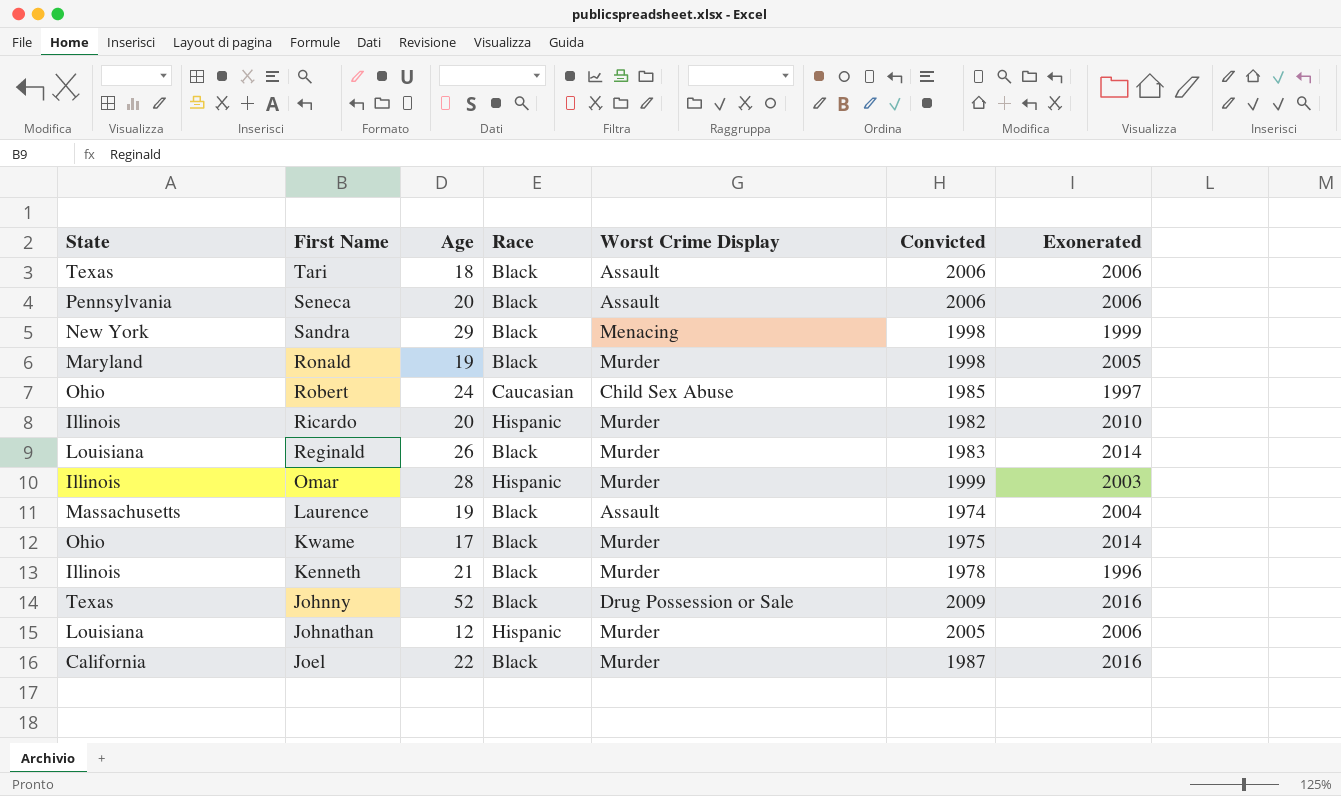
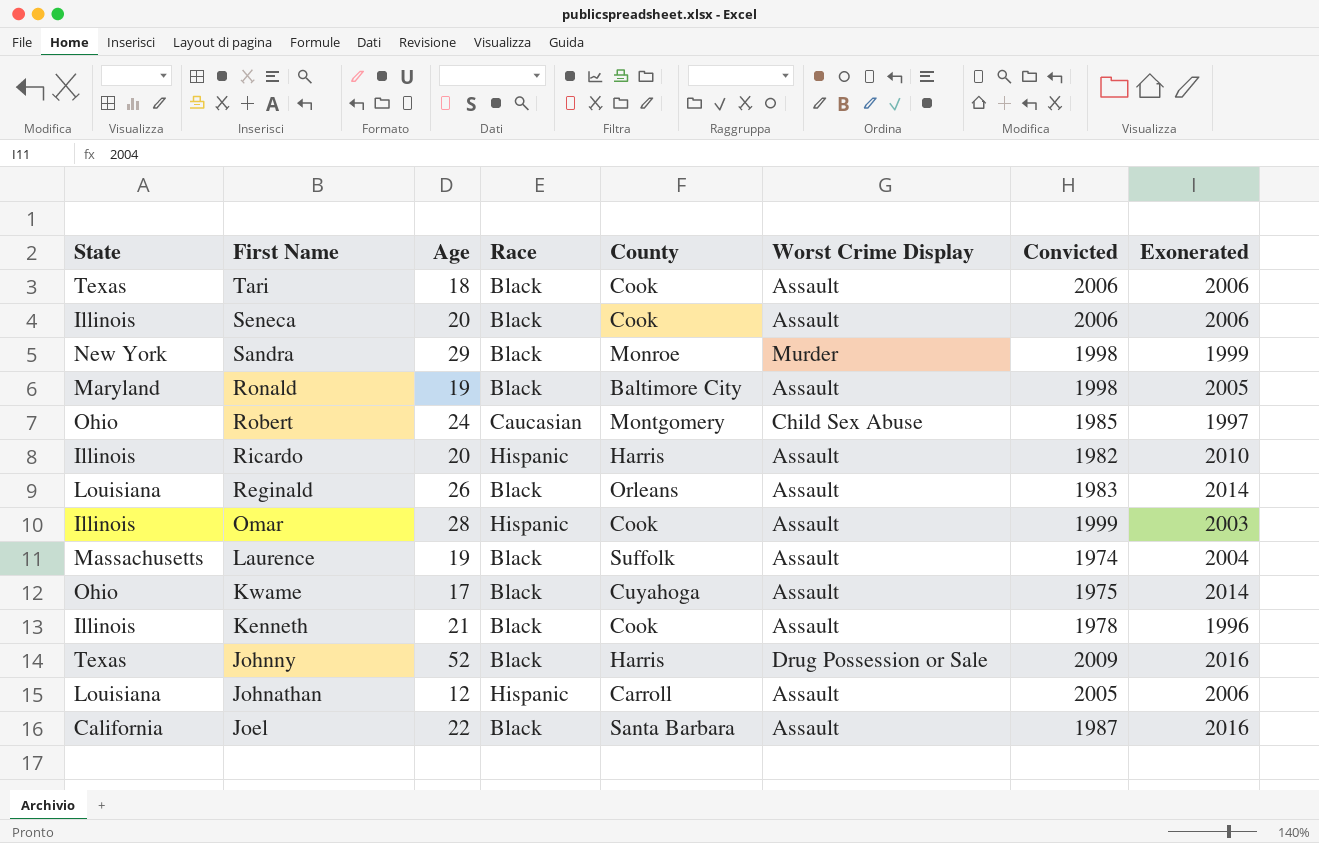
column County | position: none -> 5
Seneca | State: Pennsylvania -> Illinois
Sandra | Worst Crime Display: Menacing -> Murder
Ronald | Worst Crime Display: Murder -> Assault
Ricardo | Worst Crime Display: Murder -> Assault
Reginald | Worst Crime Display: Murder -> Assault
Omar | Worst Crime Display: Murder -> Assault
Kwame | Worst Crime Display: Murder -> Assault
Kenneth | Worst Crime Display: Murder -> Assault
Johnathan | Worst Crime Display: Murder -> Assault
Joel | Worst Crime Display: Murder -> Assault

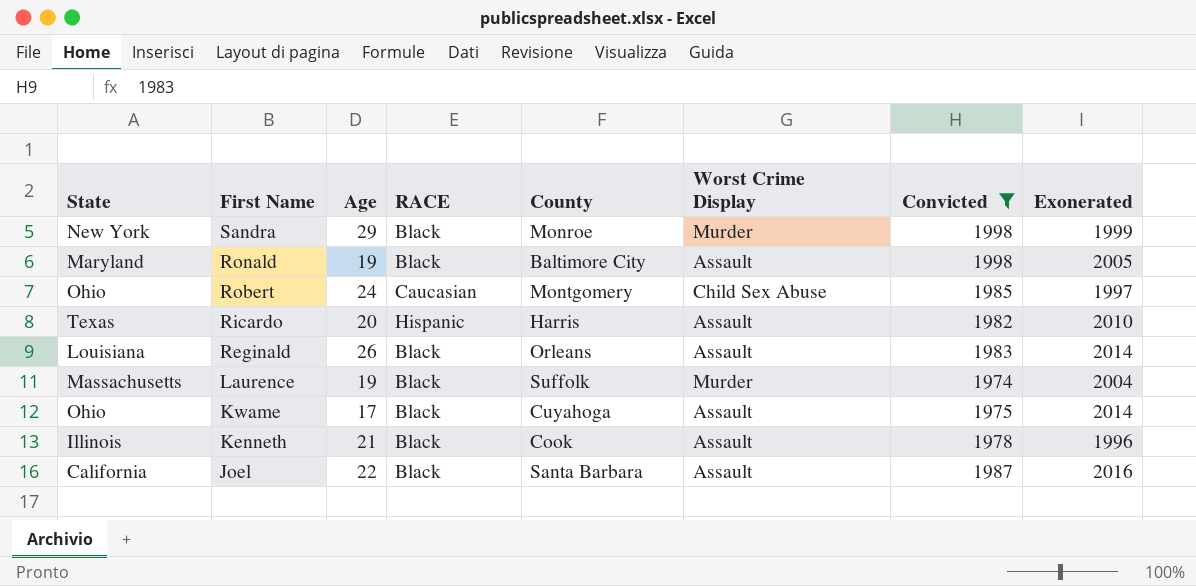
filter: none -> Convicted <= 1998
column name: Race -> RACE
Ricardo | State: Illinois -> Texas
Laurence | Worst Crime Display: Assault -> Murder

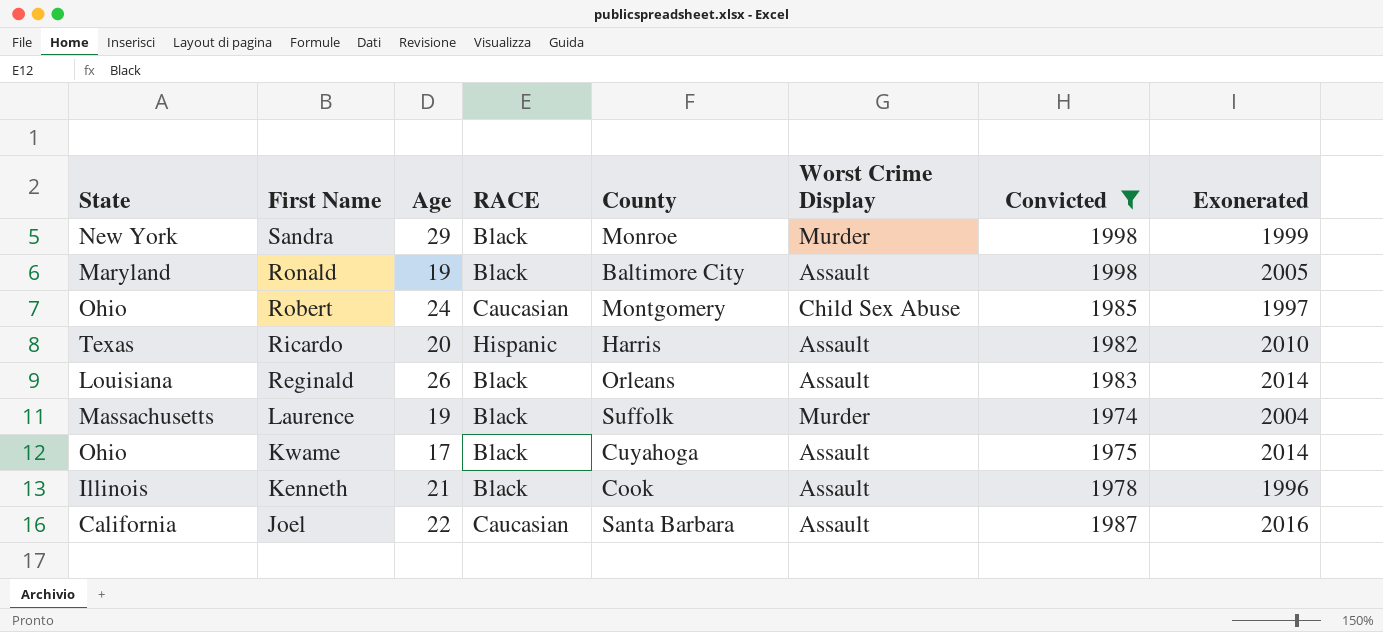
Joel | RACE: Black -> Caucasian

